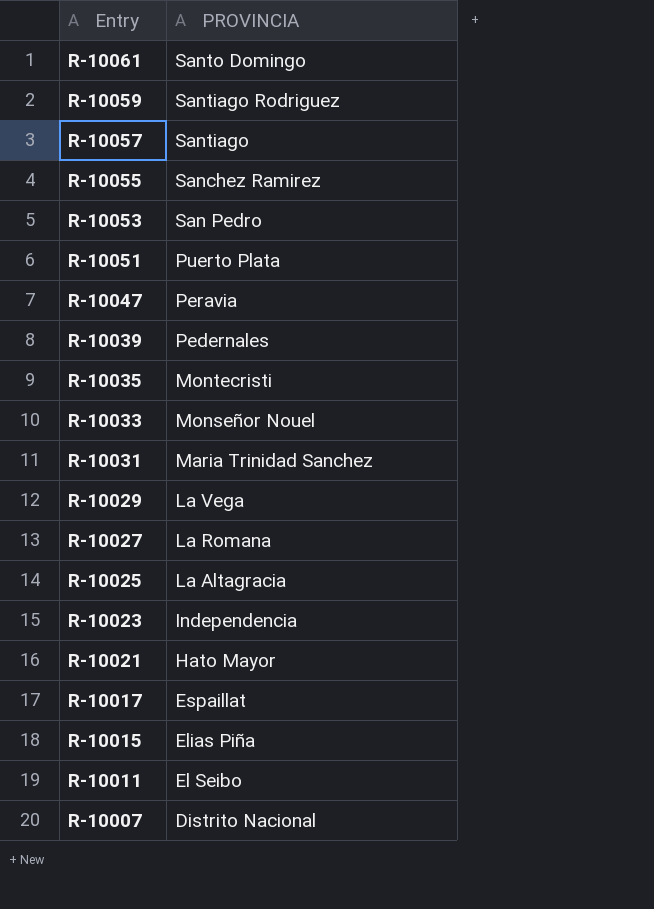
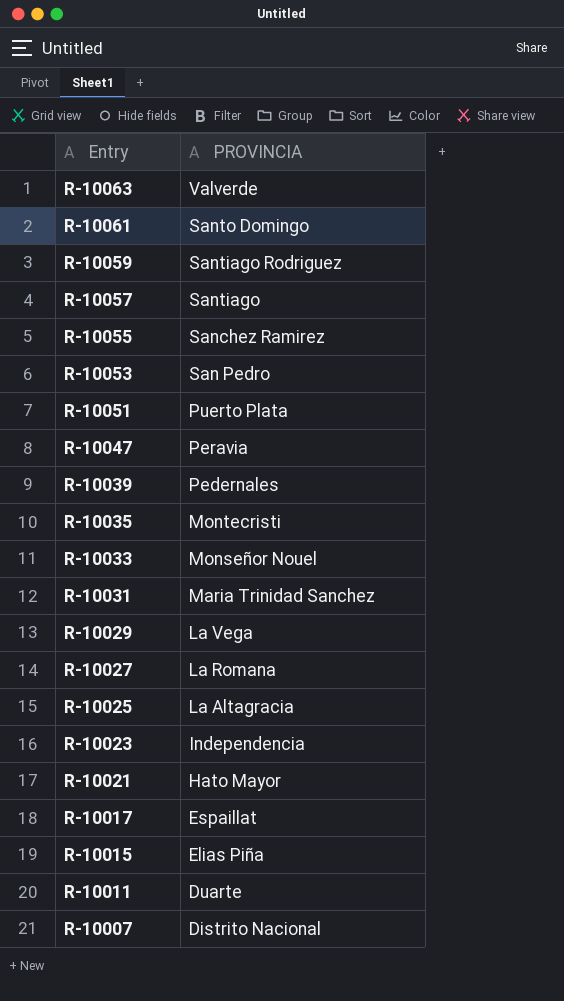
row R-10063: none -> Valverde
R-10011 | PROVINCIA: El Seibo -> Duarte

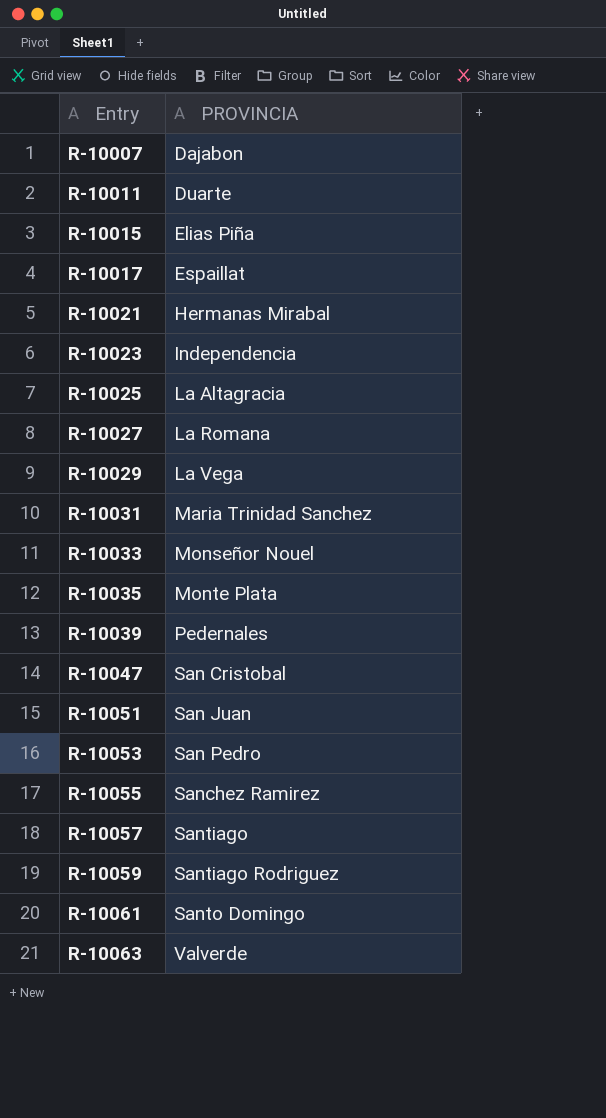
row order: Entry descending -> Entry ascending
R-10007 | PROVINCIA: Distrito Nacional -> Dajabon
R-10021 | PROVINCIA: Hato Mayor -> Hermanas Mirabal
R-10035 | PROVINCIA: Montecristi -> Monte Plata
R-10047 | PROVINCIA: Peravia -> San Cristobal
R-10051 | PROVINCIA: Puerto Plata -> San Juan

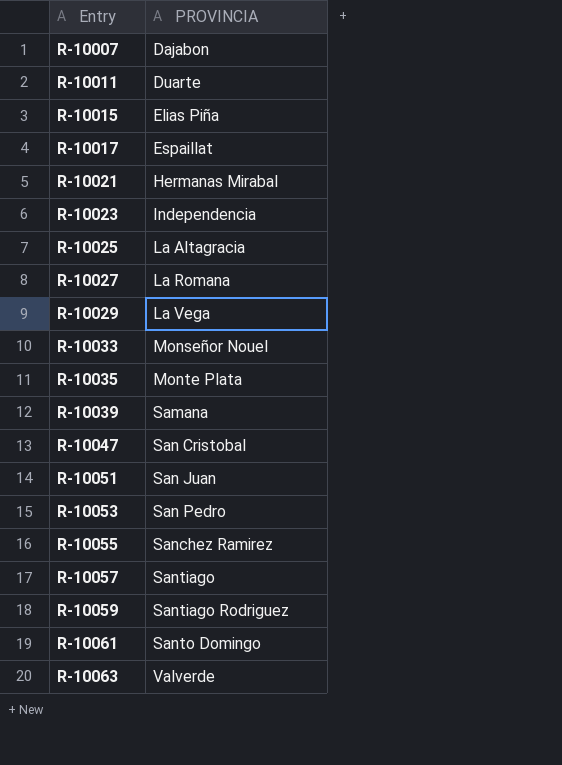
row R-10031: Maria Trinidad Sanchez -> none
R-10039 | PROVINCIA: Pedernales -> Samana

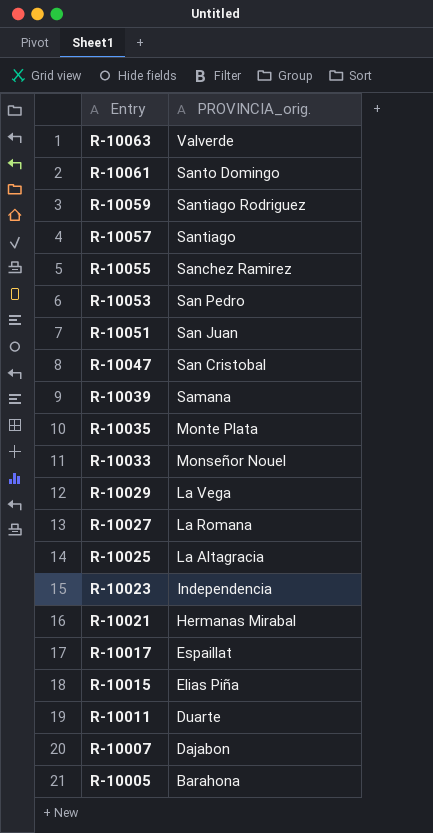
row order: Entry ascending -> Entry descending
column name: PROVINCIA -> PROVINCIA_orig.
row R-10005: none -> Barahona

